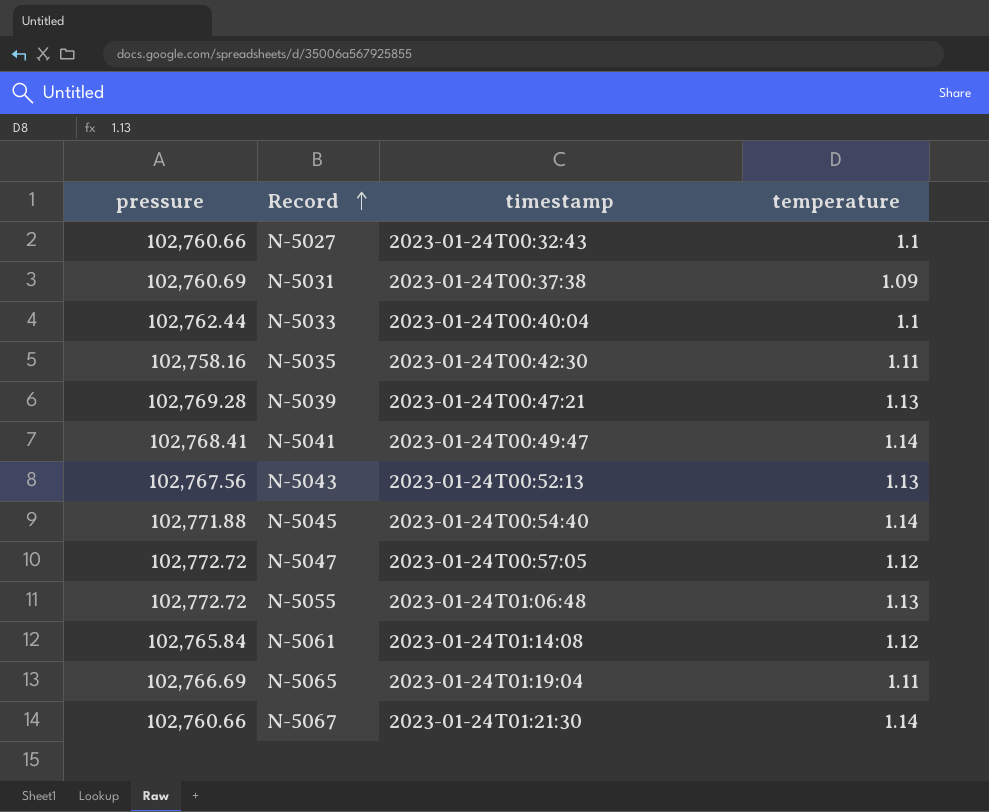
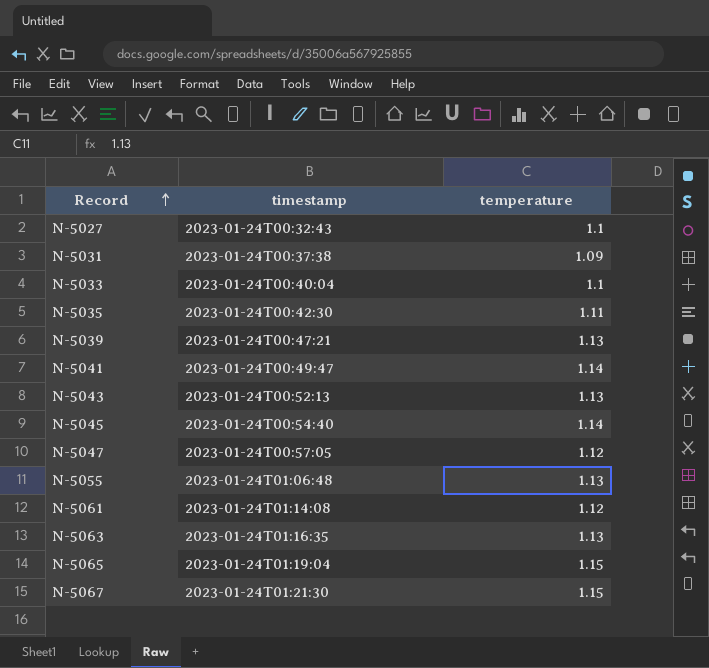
column pressure | position: 1 -> none
row N-5063: none -> 2023-01-24T01:16:35 | 1.13
N-5065 | temperature: 1.11 -> 1.15
N-5067 | temperature: 1.14 -> 1.15

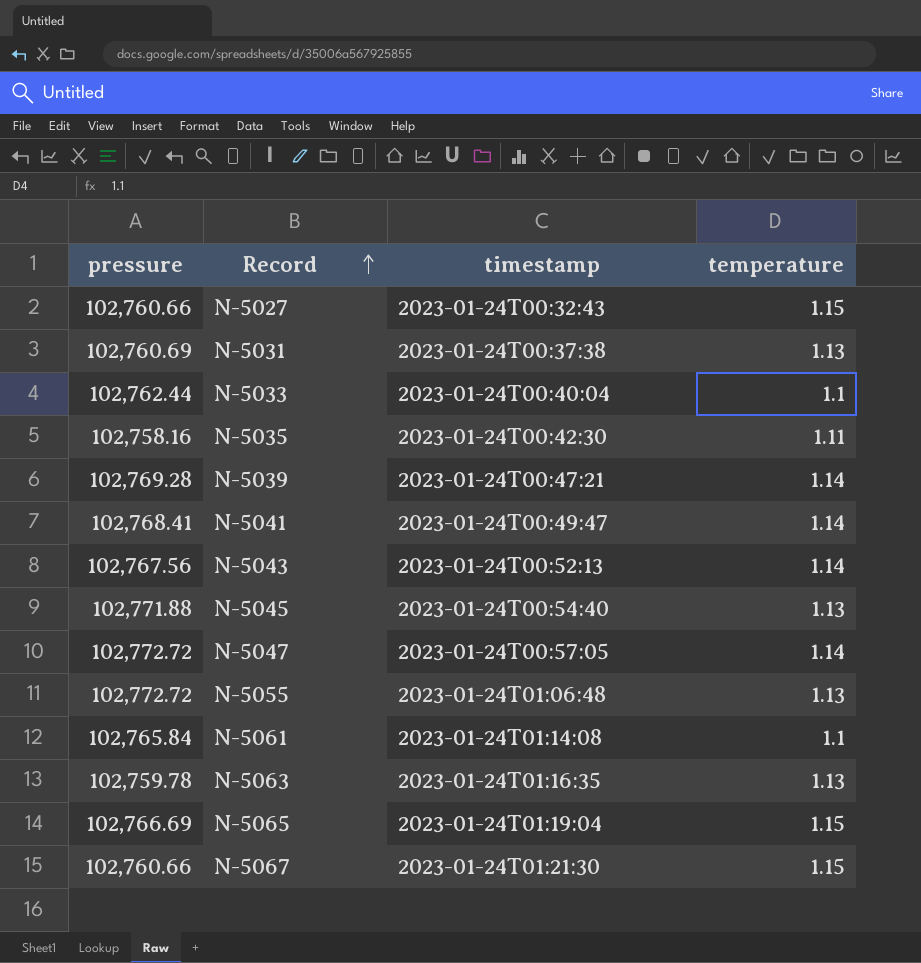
column pressure | position: none -> 1
N-5027 | temperature: 1.1 -> 1.15
N-5031 | temperature: 1.09 -> 1.13
N-5039 | temperature: 1.13 -> 1.14
N-5043 | temperature: 1.13 -> 1.14
N-5045 | temperature: 1.14 -> 1.13
N-5047 | temperature: 1.12 -> 1.14
N-5061 | temperature: 1.12 -> 1.1

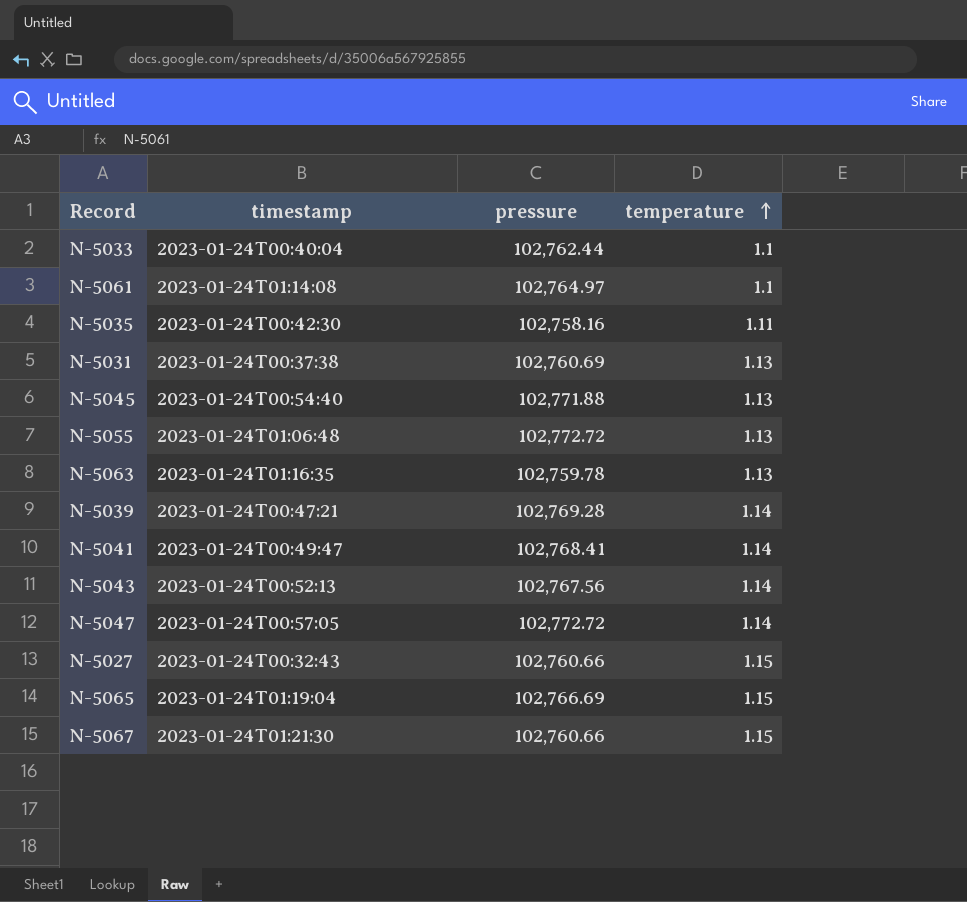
row order: Record ascending -> temperature ascending
column pressure | position: 1 -> 3
N-5061 | pressure: 102,765.84 -> 102,764.97

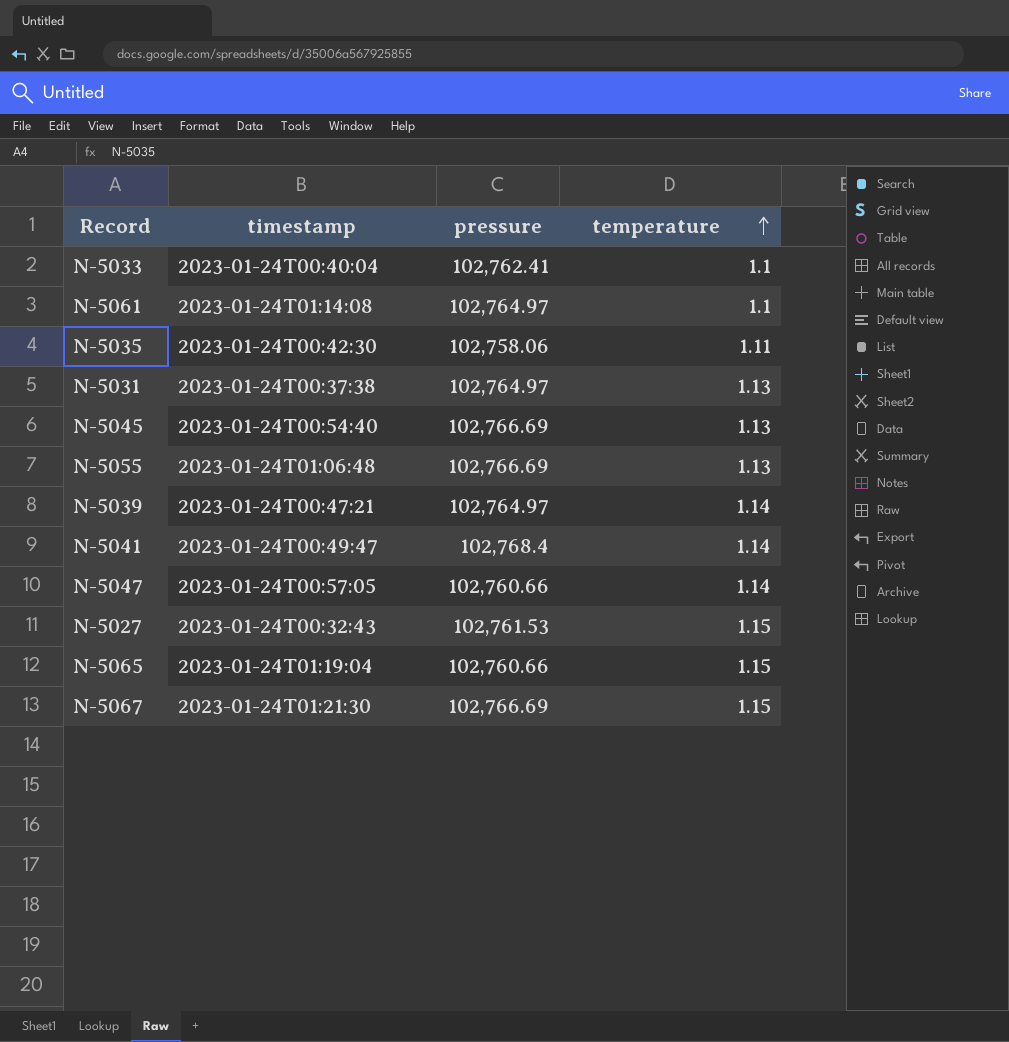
row N-5063: 2023-01-24T01:16:35 | 102,759.78 | 1.13 -> none
row N-5043: 2023-01-24T00:52:13 | 102,767.56 | 1.14 -> none
N-5033 | pressure: 102,762.44 -> 102,762.41
N-5035 | pressure: 102,758.16 -> 102,758.06
N-5031 | pressure: 102,760.69 -> 102,764.97
N-5045 | pressure: 102,771.88 -> 102,766.69
N-5055 | pressure: 102,772.72 -> 102,766.69
N-5039 | pressure: 102,769.28 -> 102,764.97
N-5041 | pressure: 102,768.41 -> 102,768.4
N-5047 | pressure: 102,772.72 -> 102,760.66
N-5027 | pressure: 102,760.66 -> 102,761.53
N-5065 | pressure: 102,766.69 -> 102,760.66
N-5067 | pressure: 102,760.66 -> 102,766.69

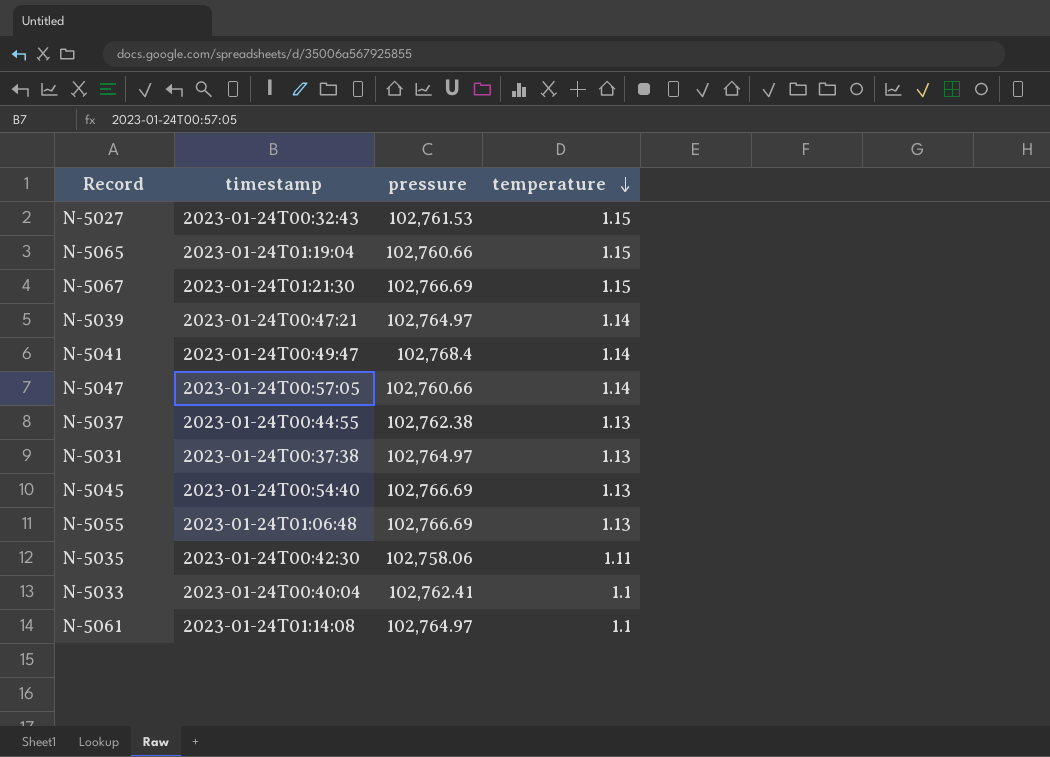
row order: temperature ascending -> temperature descending
row N-5037: none -> 2023-01-24T00:44:55 | 102,762.38 | 1.13

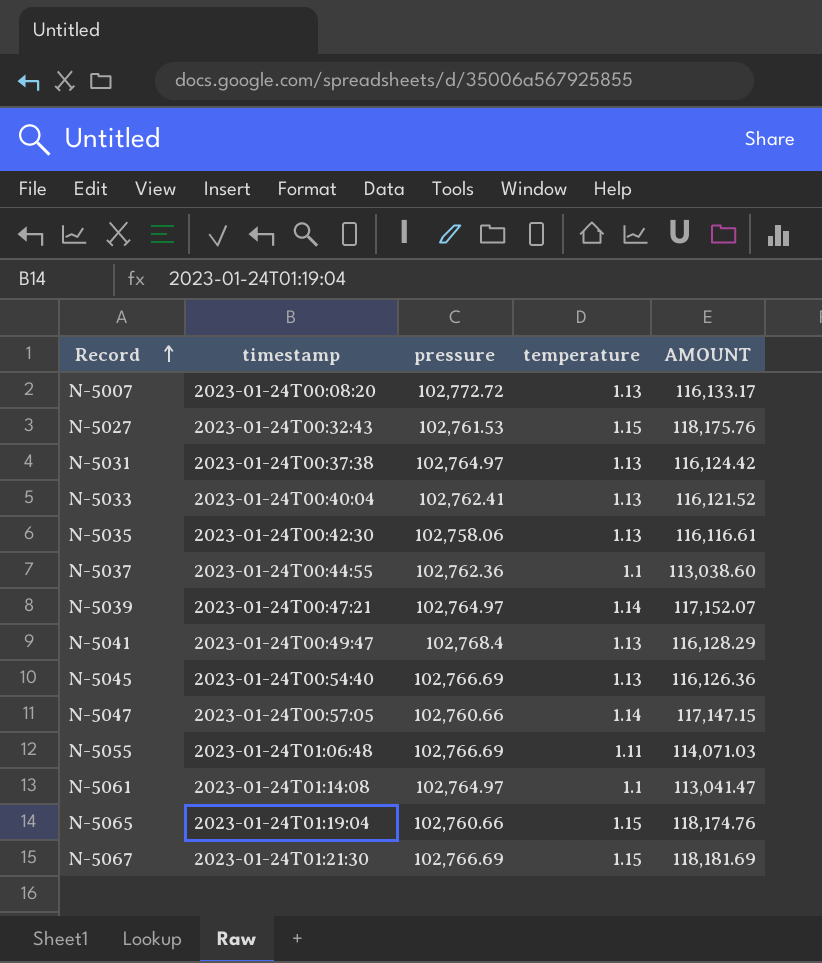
row order: temperature descending -> Record ascending
column AMOUNT | formula: none -> [pressure] * [temperature]
row N-5007: none -> 2023-01-24T00:08:20 | 102,772.72 | 1.13 | 116,133.17
N-5033 | temperature: 1.1 -> 1.13
N-5035 | temperature: 1.11 -> 1.13
N-5037 | pressure: 102,762.38 -> 102,762.36
N-5037 | temperature: 1.13 -> 1.1
N-5041 | temperature: 1.14 -> 1.13
N-5055 | temperature: 1.13 -> 1.11

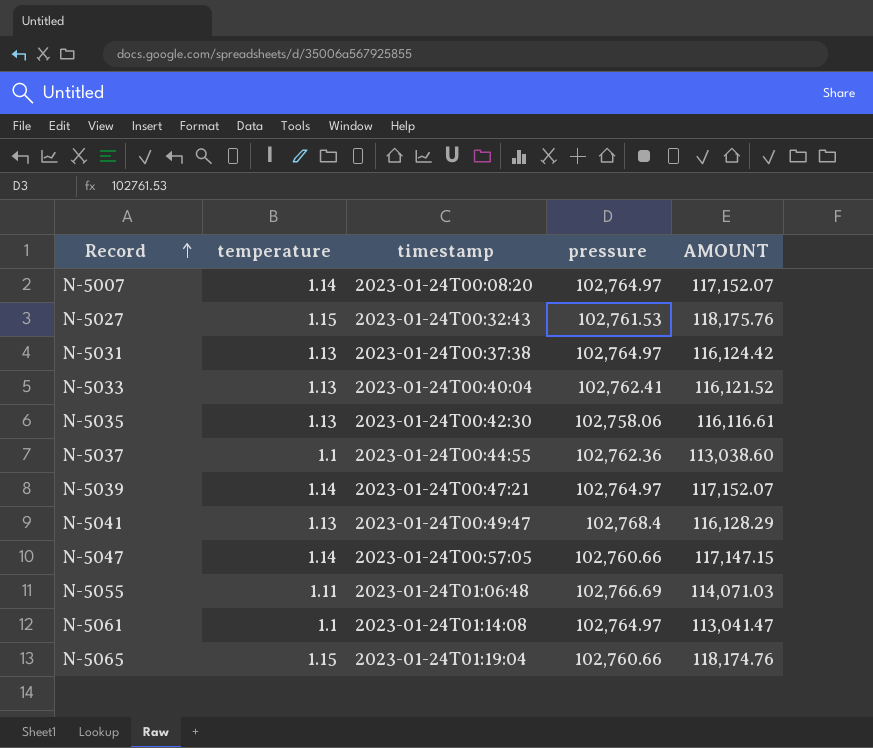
column temperature | position: 4 -> 2
row N-5045: 2023-01-24T00:54:40 | 102,766.69 | 1.13 | 116,126.36 -> none
row N-5067: 2023-01-24T01:21:30 | 102,766.69 | 1.15 | 118,181.69 -> none
N-5007 | temperature: 1.13 -> 1.14
N-5007 | pressure: 102,772.72 -> 102,764.97
N-5007 | AMOUNT: 116,133.17 -> 117,152.07

